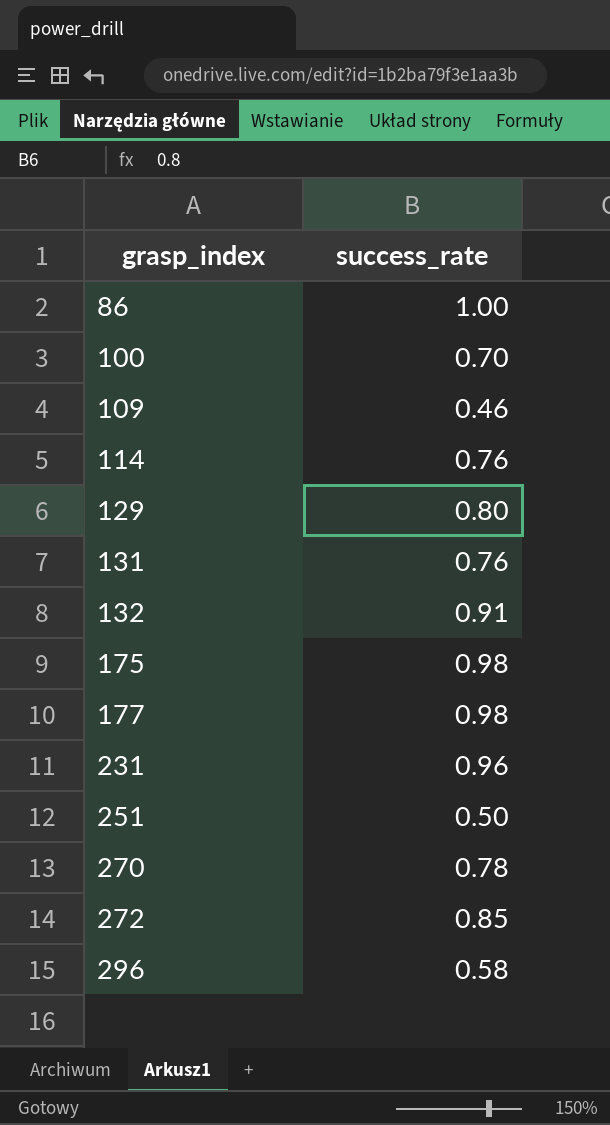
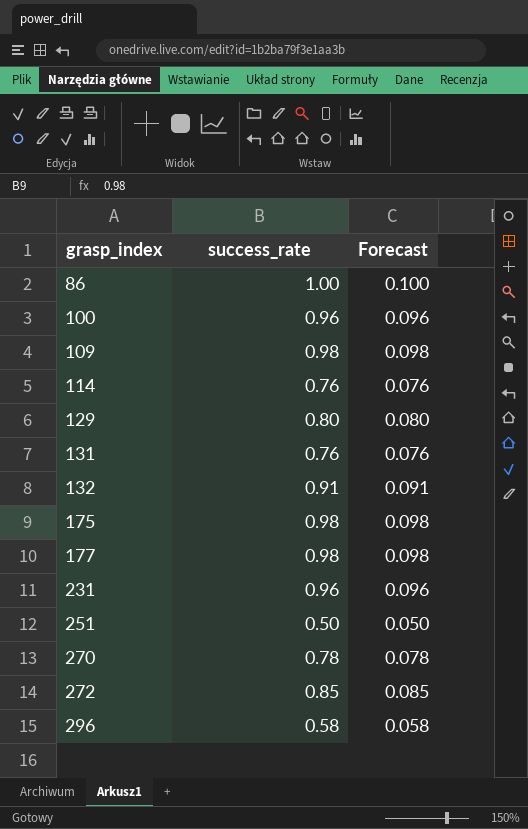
column Forecast | formula: none -> [success_rate] * 0.1
100 | success_rate: 0.70 -> 0.96
109 | success_rate: 0.46 -> 0.98

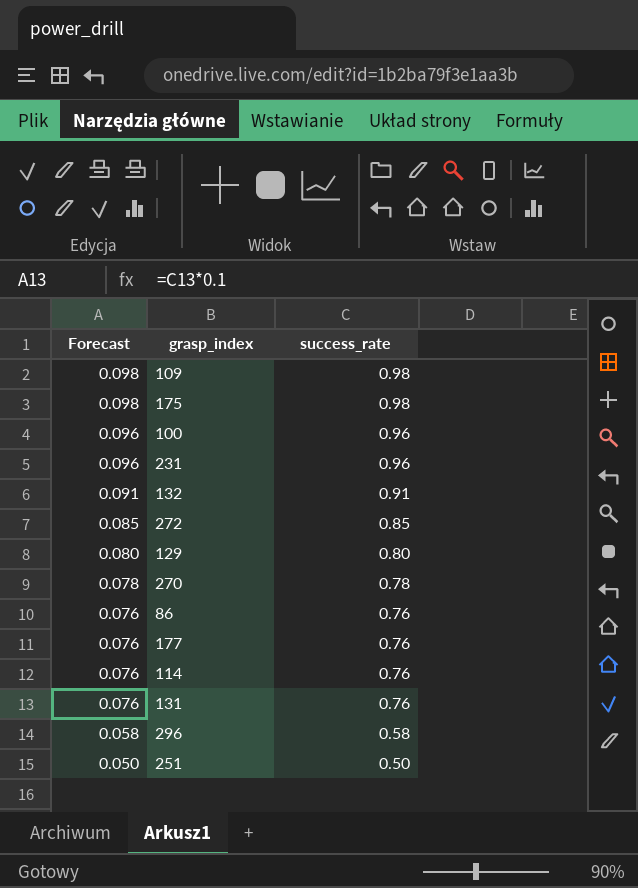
row order: grasp_index ascending -> Forecast descending
column Forecast | position: 3 -> 1
86 | Forecast: 0.100 -> 0.076
86 | success_rate: 1.00 -> 0.76
177 | Forecast: 0.098 -> 0.076
177 | success_rate: 0.98 -> 0.76

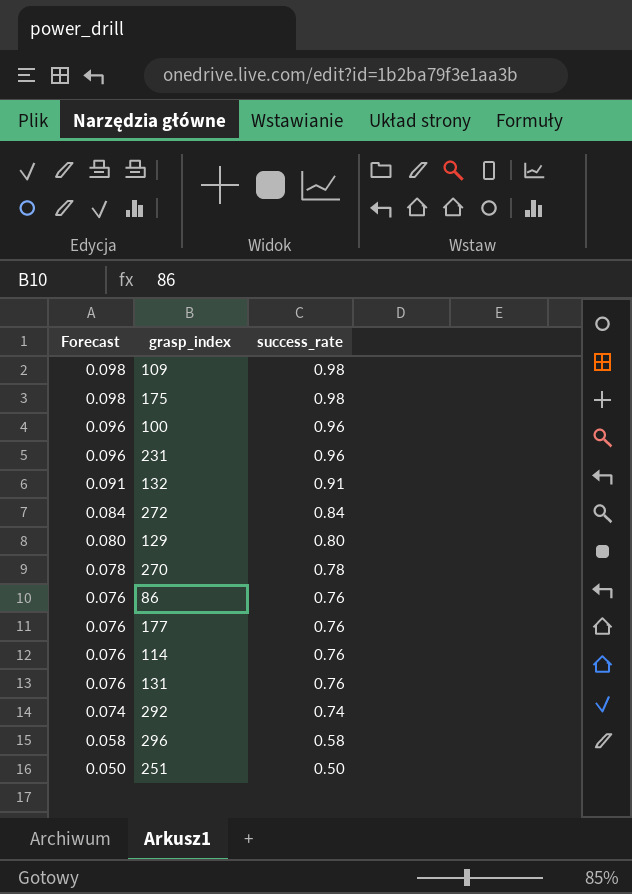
272 | Forecast: 0.085 -> 0.084
272 | success_rate: 0.85 -> 0.84
row 292: none -> 0.074 | 0.74

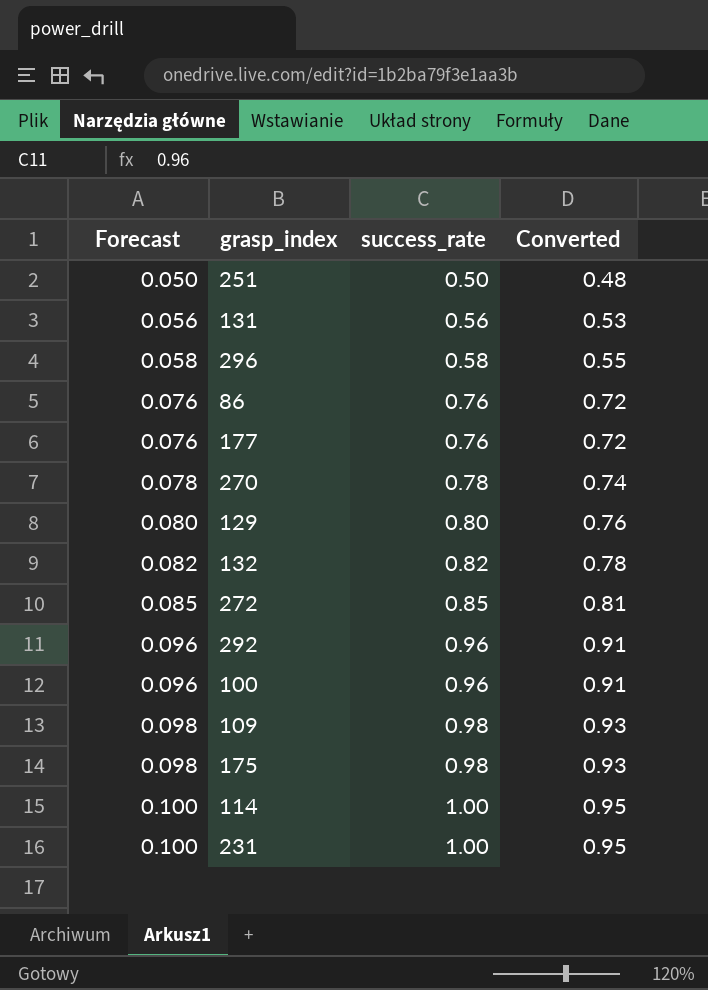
row order: Forecast descending -> Forecast ascending
column Converted | formula: none -> [success_rate] * 0.95
131 | Forecast: 0.076 -> 0.056
131 | success_rate: 0.76 -> 0.56
132 | Forecast: 0.091 -> 0.082
132 | success_rate: 0.91 -> 0.82
272 | Forecast: 0.084 -> 0.085
272 | success_rate: 0.84 -> 0.85
292 | Forecast: 0.074 -> 0.096
292 | success_rate: 0.74 -> 0.96
114 | Forecast: 0.076 -> 0.100
114 | success_rate: 0.76 -> 1.00
231 | Forecast: 0.096 -> 0.100
231 | success_rate: 0.96 -> 1.00

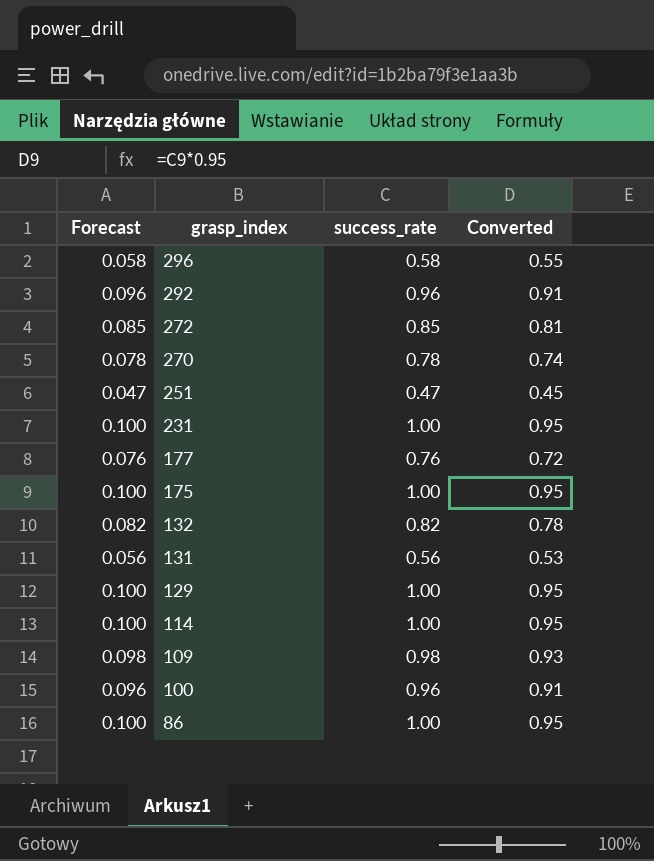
row order: Forecast ascending -> grasp_index descending
251 | Forecast: 0.050 -> 0.047
251 | success_rate: 0.50 -> 0.47
251 | Converted: 0.48 -> 0.45
175 | Forecast: 0.098 -> 0.100
175 | success_rate: 0.98 -> 1.00
175 | Converted: 0.93 -> 0.95
129 | Forecast: 0.080 -> 0.100
129 | success_rate: 0.80 -> 1.00
129 | Converted: 0.76 -> 0.95
86 | Forecast: 0.076 -> 0.100
86 | success_rate: 0.76 -> 1.00
86 | Converted: 0.72 -> 0.95

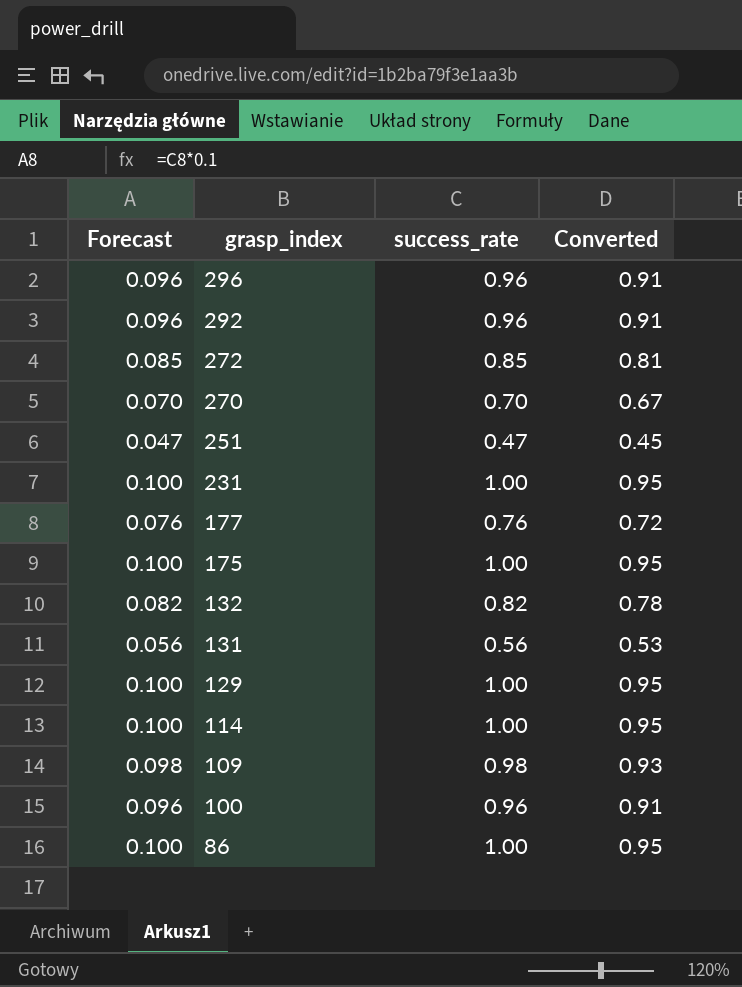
296 | Forecast: 0.058 -> 0.096
296 | success_rate: 0.58 -> 0.96
296 | Converted: 0.55 -> 0.91
270 | Forecast: 0.078 -> 0.070
270 | success_rate: 0.78 -> 0.70
270 | Converted: 0.74 -> 0.67

